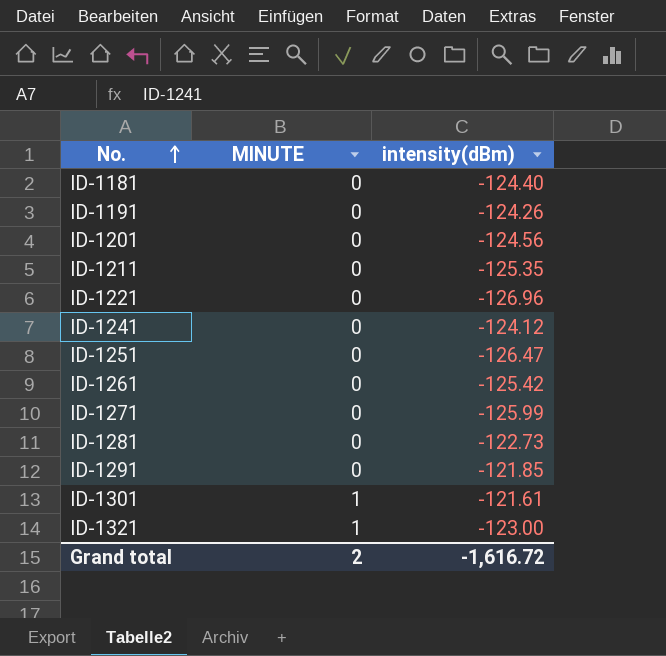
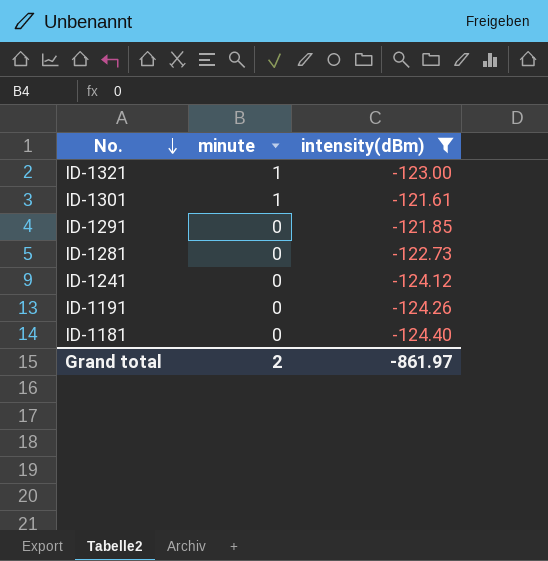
filter: none -> intensity(dBm) >= -124.40
row order: No. ascending -> No. descending
column name: MINUTE -> minute
Grand total | intensity(dBm): -1,616.72 -> -861.97

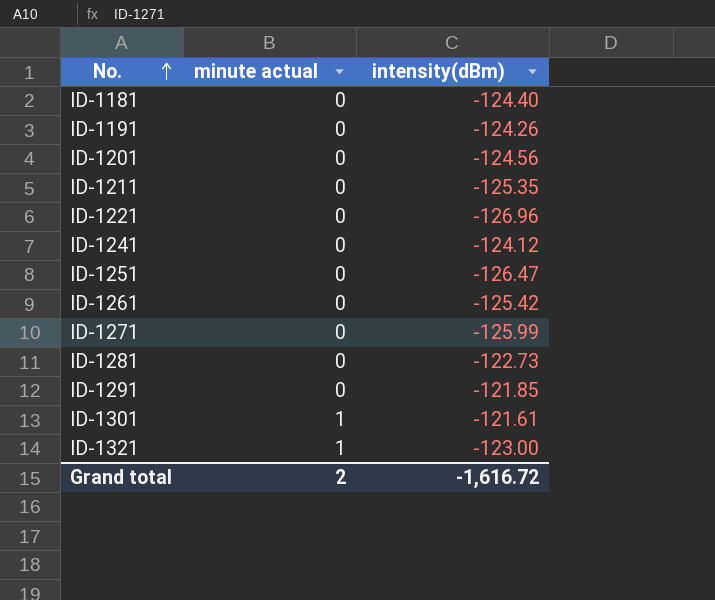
filter: intensity(dBm) >= -124.40 -> none
row order: No. descending -> No. ascending
column name: minute -> minute actual
Grand total | intensity(dBm): -861.97 -> -1,616.72

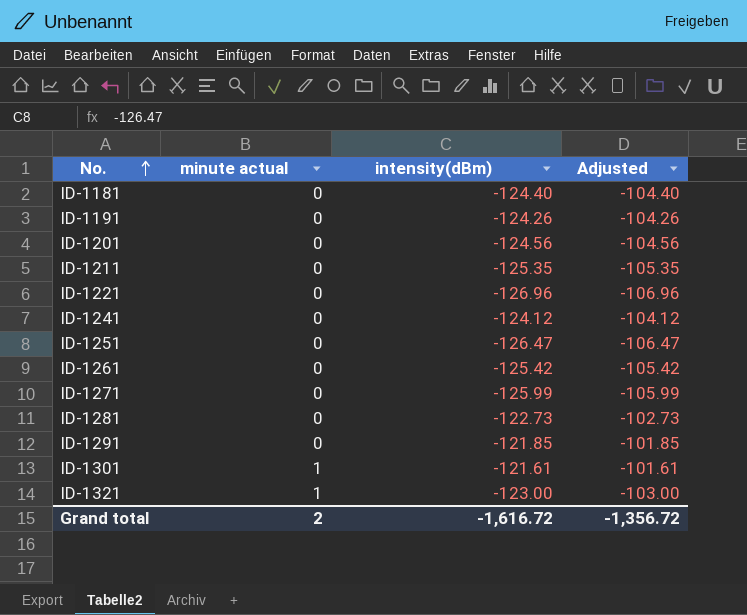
column Adjusted | formula: none -> [intensity(dBm)] + 20

